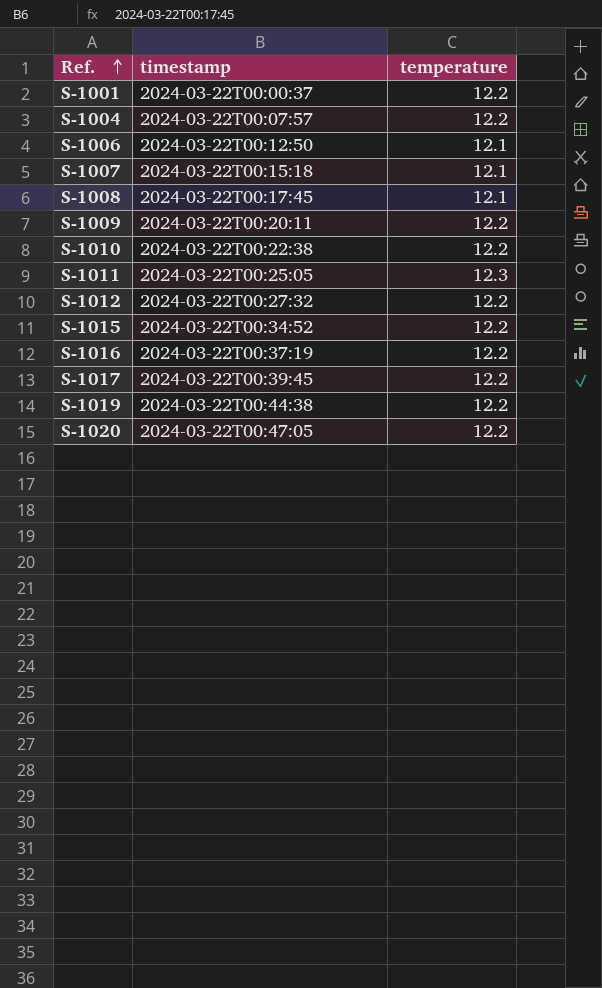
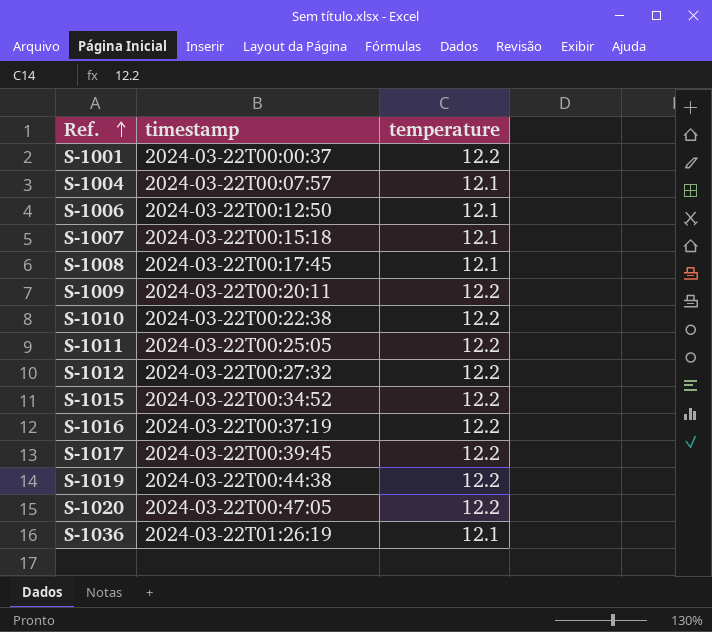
S-1004 | temperature: 12.2 -> 12.1
S-1011 | temperature: 12.3 -> 12.2
row S-1036: none -> 2024-03-22T01:26:19 | 12.1

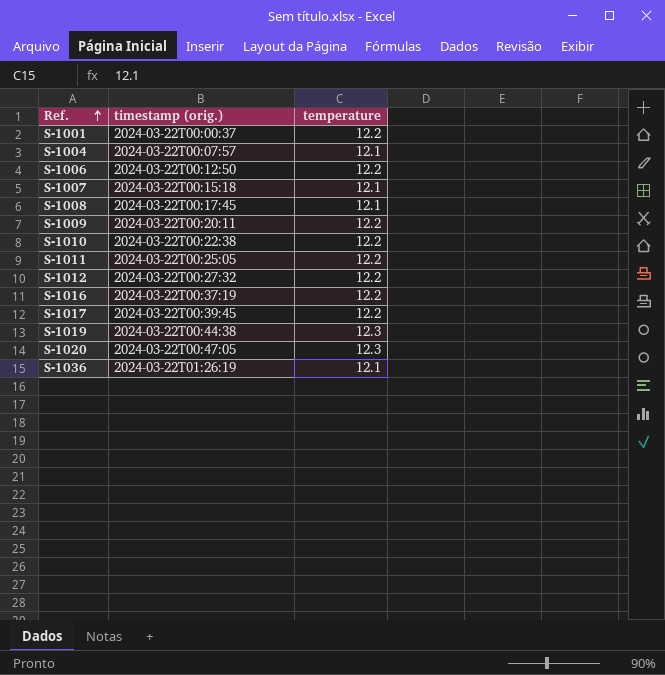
column name: timestamp -> timestamp (orig.)
row S-1015: 2024-03-22T00:34:52 | 12.2 -> none
S-1006 | temperature: 12.1 -> 12.2
S-1019 | temperature: 12.2 -> 12.3
S-1020 | temperature: 12.2 -> 12.3

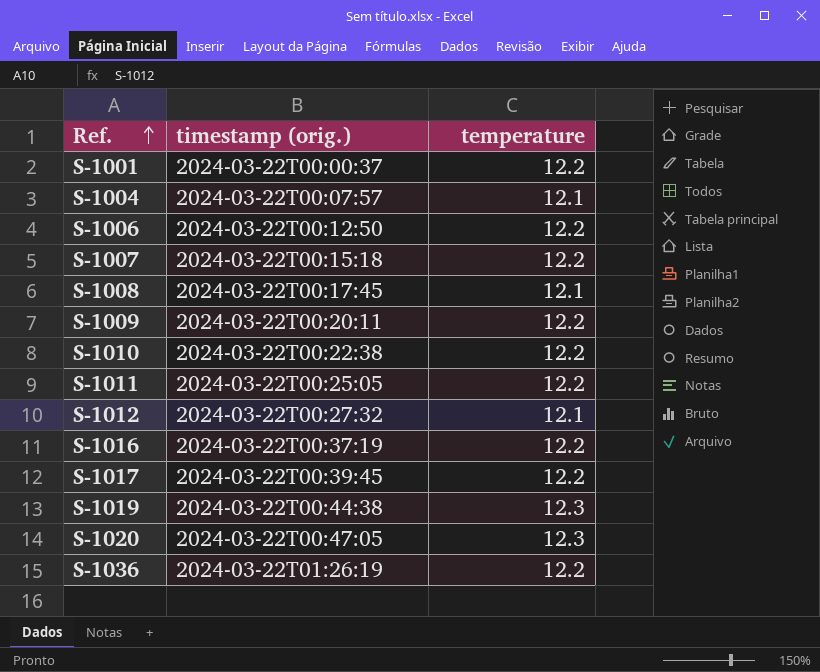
S-1007 | temperature: 12.1 -> 12.2
S-1012 | temperature: 12.2 -> 12.1
S-1036 | temperature: 12.1 -> 12.2

